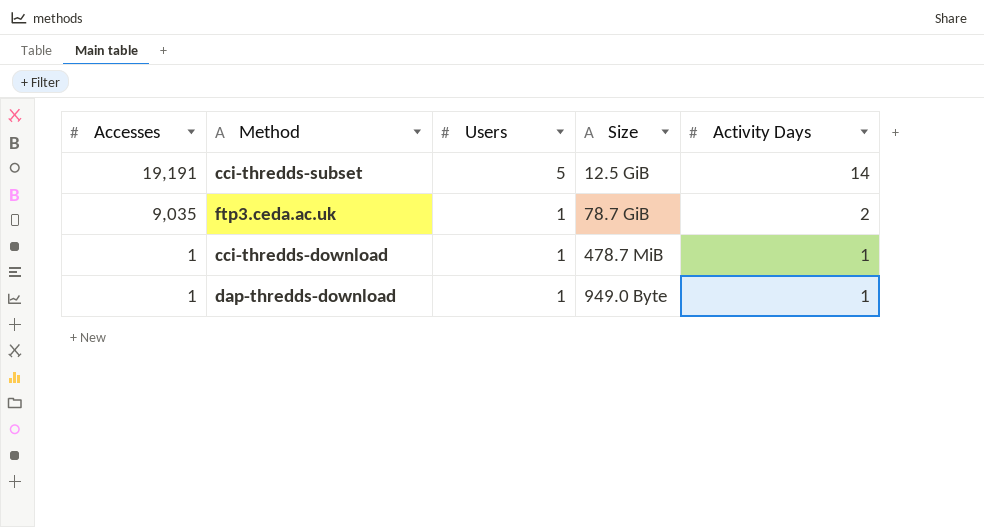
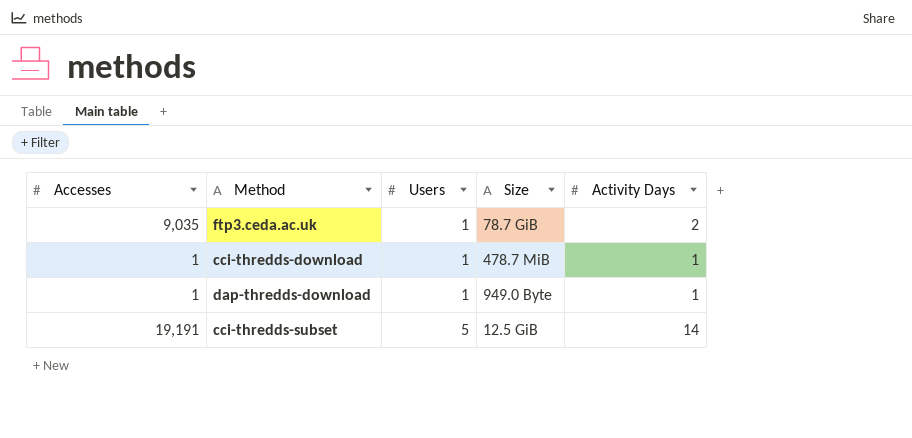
row order: Accesses descending -> Users ascending

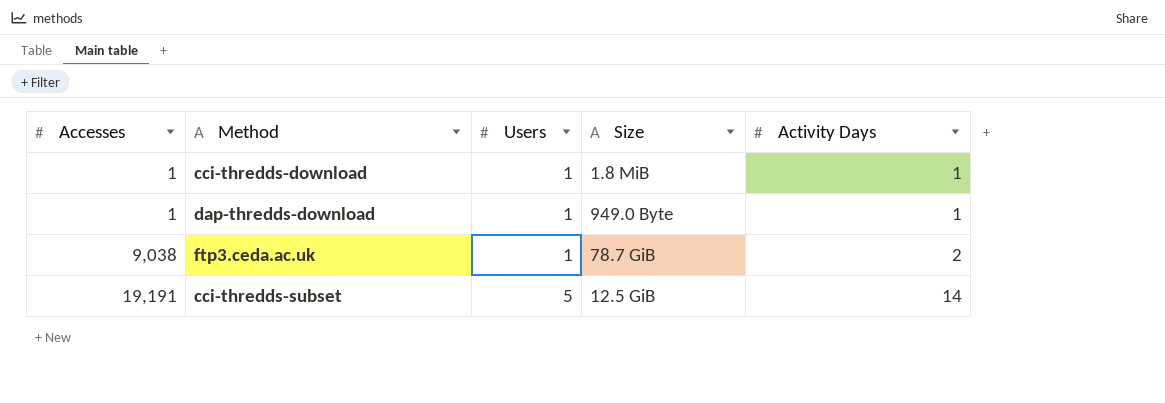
row order: Users ascending -> Accesses ascending
cci-thredds-download | Size: 478.7 MiB -> 1.8 MiB
ftp3.ceda.ac.uk | Accesses: 9,035 -> 9,038

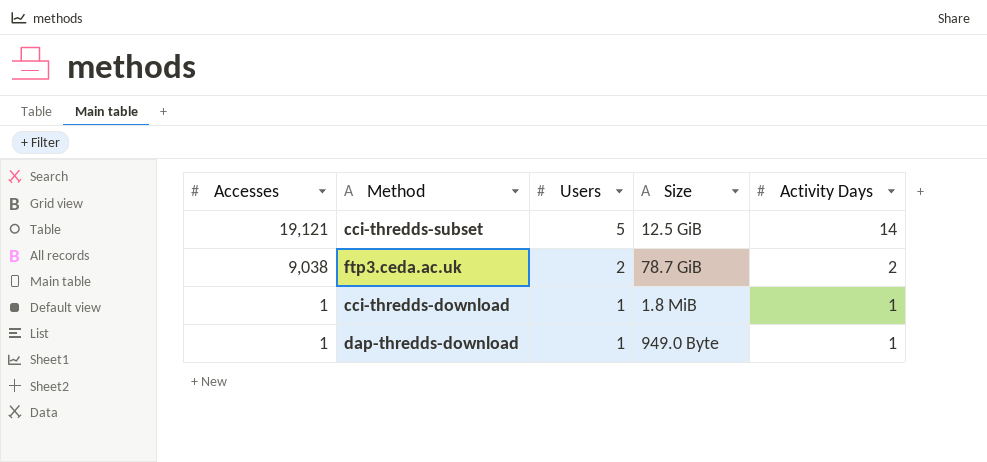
row order: Accesses ascending -> Accesses descending
cci-thredds-subset | Accesses: 19,191 -> 19,121
ftp3.ceda.ac.uk | Users: 1 -> 2

